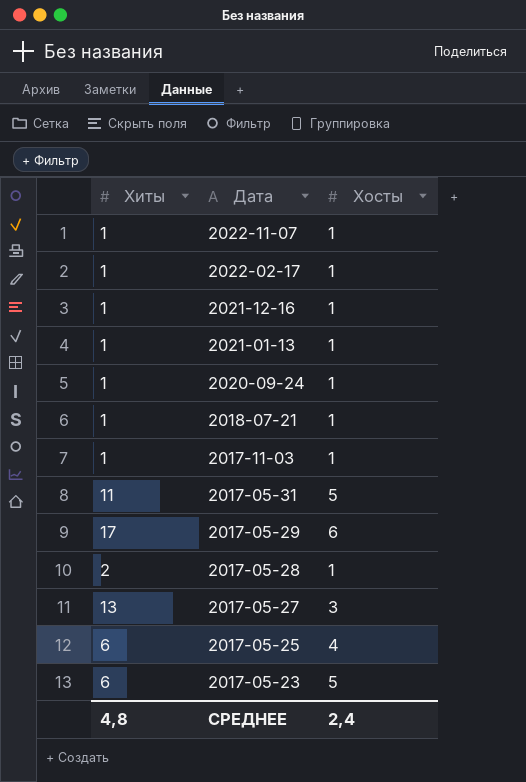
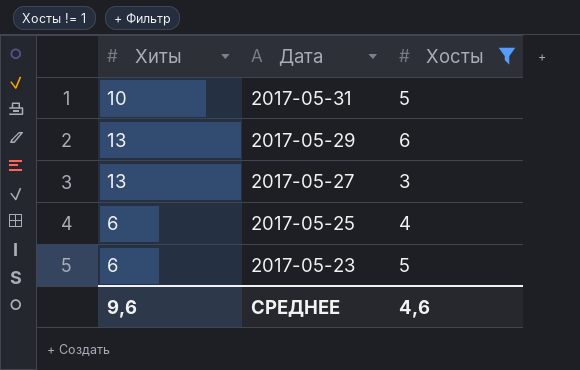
filter: none -> Хосты != 1
2017-05-31 | Хиты: 11 -> 10
2017-05-29 | Хиты: 17 -> 13
СРЕДНЕЕ | Хиты: 4,8 -> 9,6
СРЕДНЕЕ | Хосты: 2,4 -> 4,6

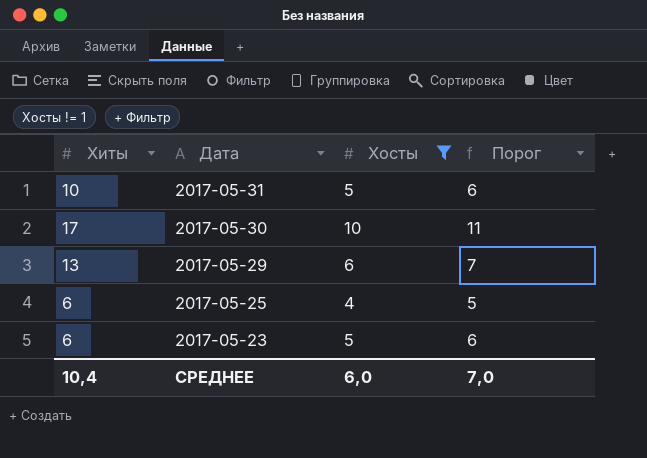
column Порог | formula: none -> [Хосты] + 1
row 2017-05-27: 13 | 3 -> none
row 2017-05-30: none -> 17 | 10 | 11
СРЕДНЕЕ | Хиты: 9,6 -> 10,4
СРЕДНЕЕ | Хосты: 4,6 -> 6,0

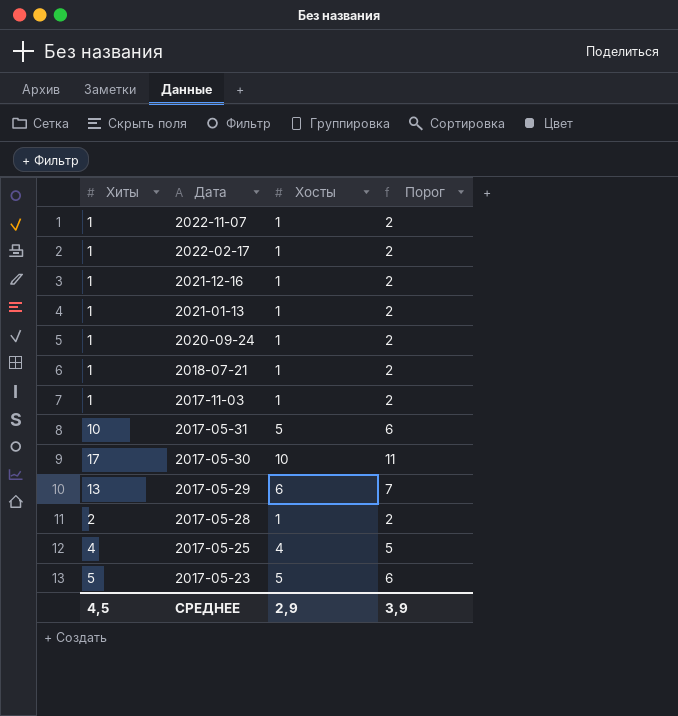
filter: Хосты != 1 -> none
2017-05-25 | Хиты: 6 -> 4
2017-05-23 | Хиты: 6 -> 5
СРЕДНЕЕ | Хиты: 10,4 -> 4,5
СРЕДНЕЕ | Хосты: 6,0 -> 2,9
СРЕДНЕЕ | Порог: 7,0 -> 3,9

